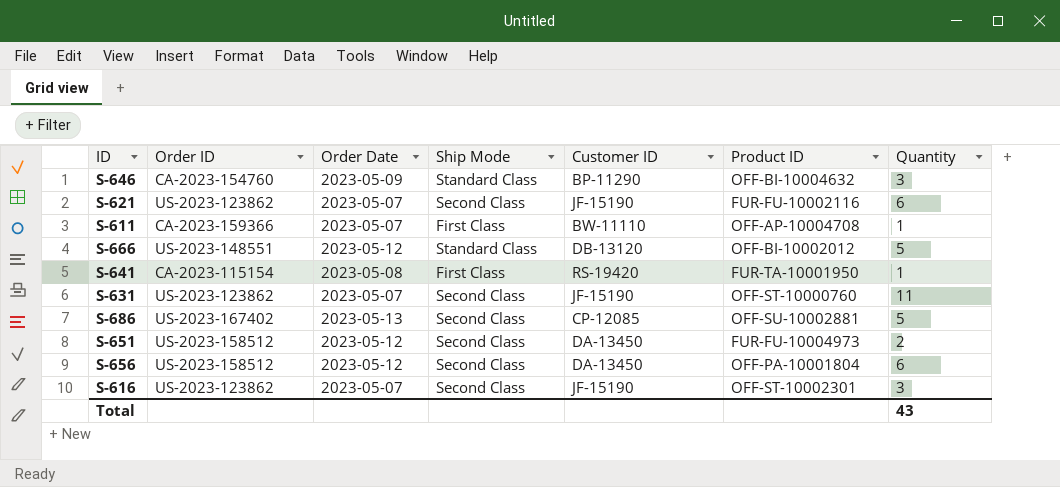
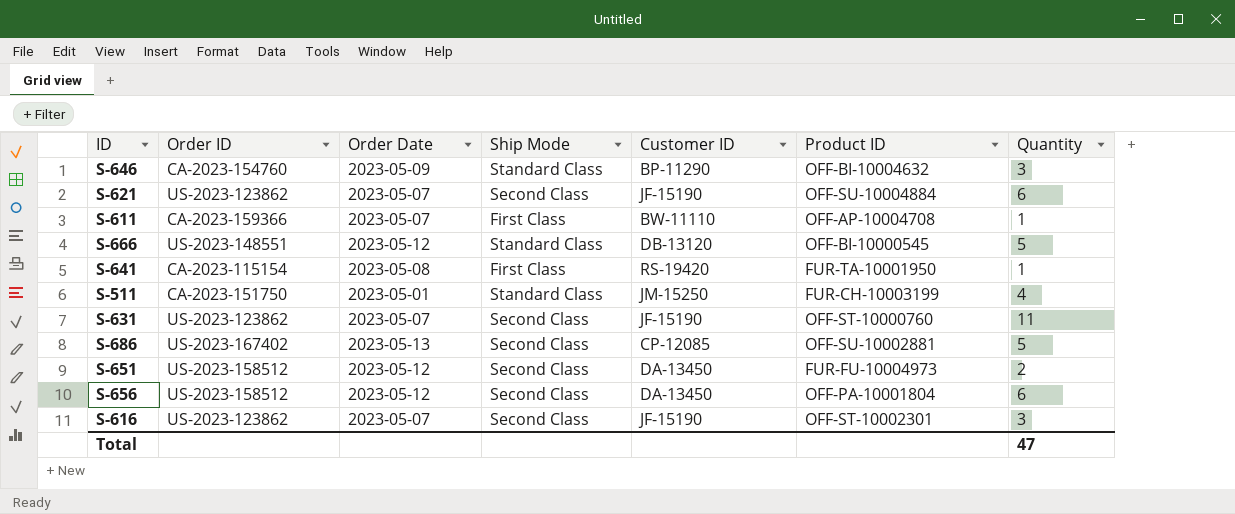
S-621 | Product ID: FUR-FU-10002116 -> OFF-SU-10004884
S-666 | Product ID: OFF-BI-10002012 -> OFF-BI-10000545
row S-511: none -> CA-2023-151750 | 2023-05-01 | Standard Class | JM-15250 | FUR-CH-10003199 | 4
Total | Quantity: 43 -> 47

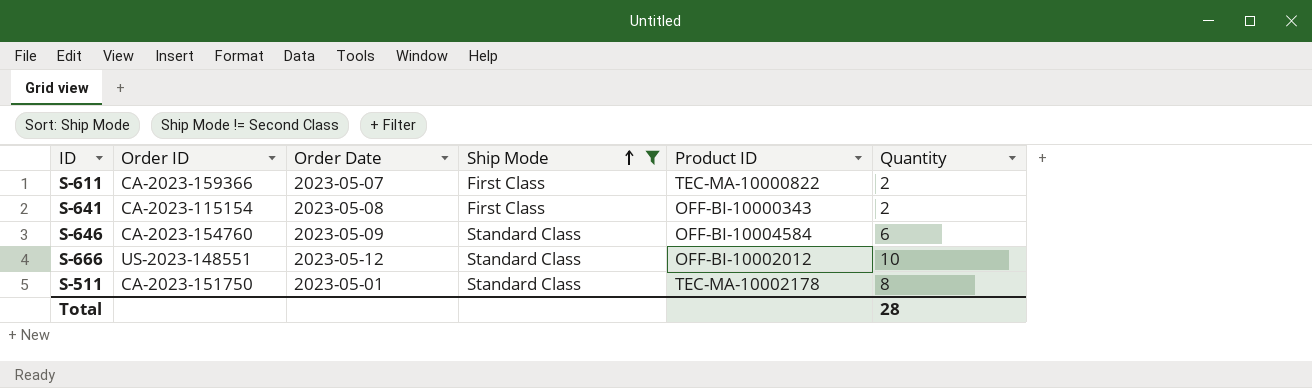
filter: none -> Ship Mode != Second Class
row order: none -> Ship Mode ascending
column Customer ID | position: 5 -> none
S-611 | Product ID: OFF-AP-10004708 -> TEC-MA-10000822
S-611 | Quantity: 1 -> 2
S-641 | Product ID: FUR-TA-10001950 -> OFF-BI-10000343
S-641 | Quantity: 1 -> 2
S-646 | Product ID: OFF-BI-10004632 -> OFF-BI-10004584
S-646 | Quantity: 3 -> 6
S-666 | Product ID: OFF-BI-10000545 -> OFF-BI-10002012
S-666 | Quantity: 5 -> 10
S-511 | Product ID: FUR-CH-10003199 -> TEC-MA-10002178
S-511 | Quantity: 4 -> 8
Total | Quantity: 47 -> 28

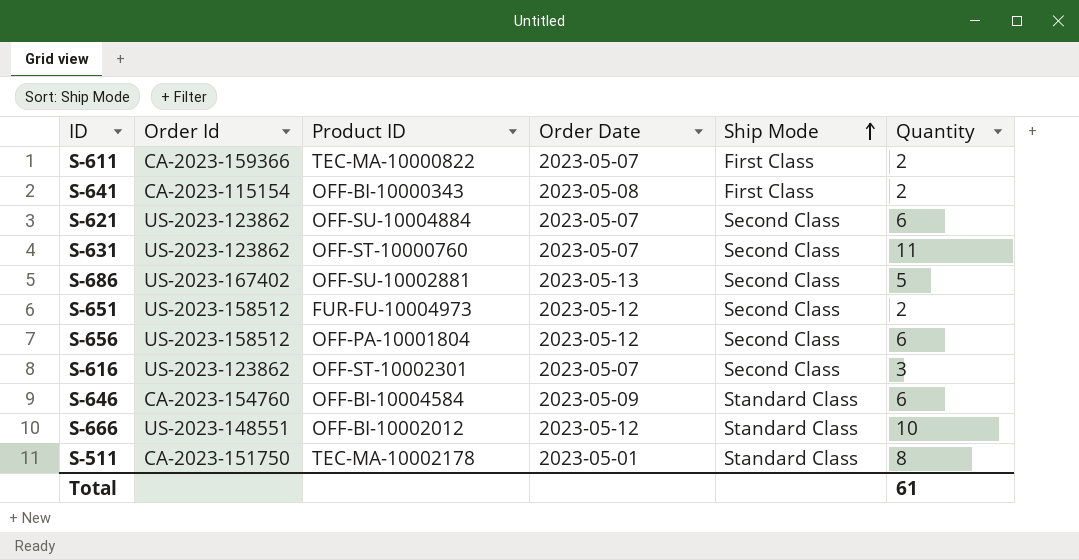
filter: Ship Mode != Second Class -> none
column name: Order ID -> Order Id
column Product ID | position: 5 -> 3
Total | Quantity: 28 -> 61

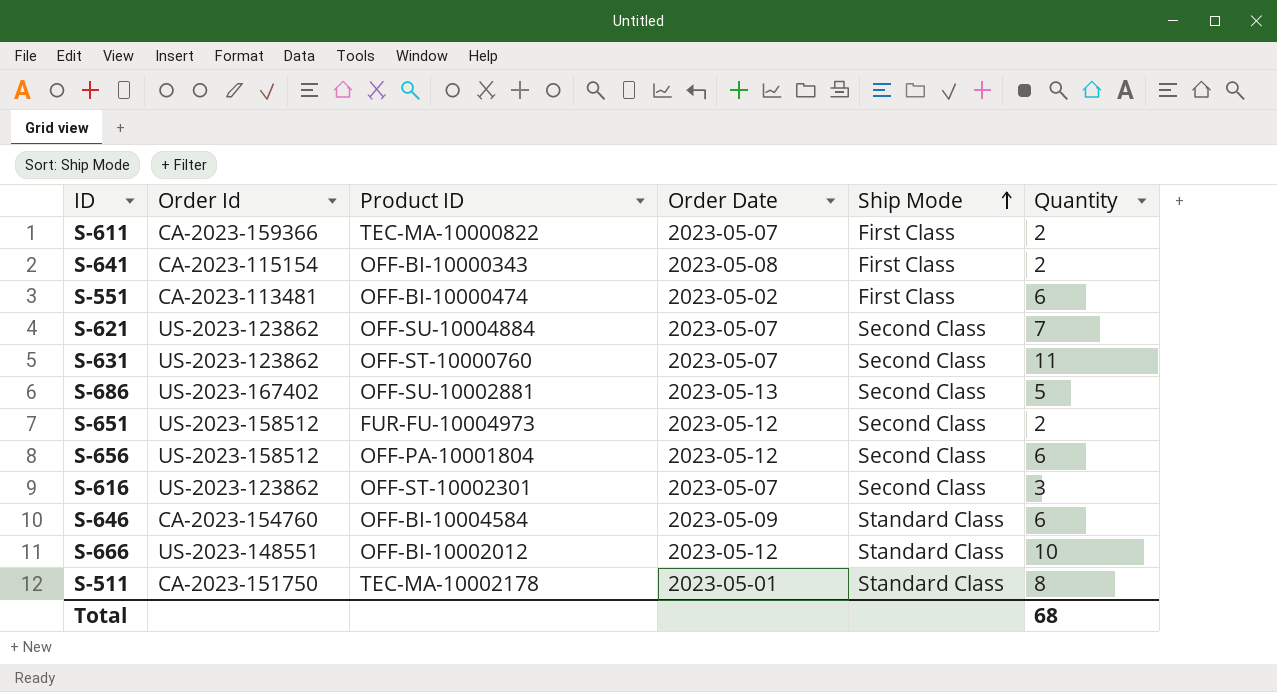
row S-551: none -> CA-2023-113481 | OFF-BI-10000474 | 2023-05-02 | First Class | 6
S-621 | Quantity: 6 -> 7
Total | Quantity: 61 -> 68

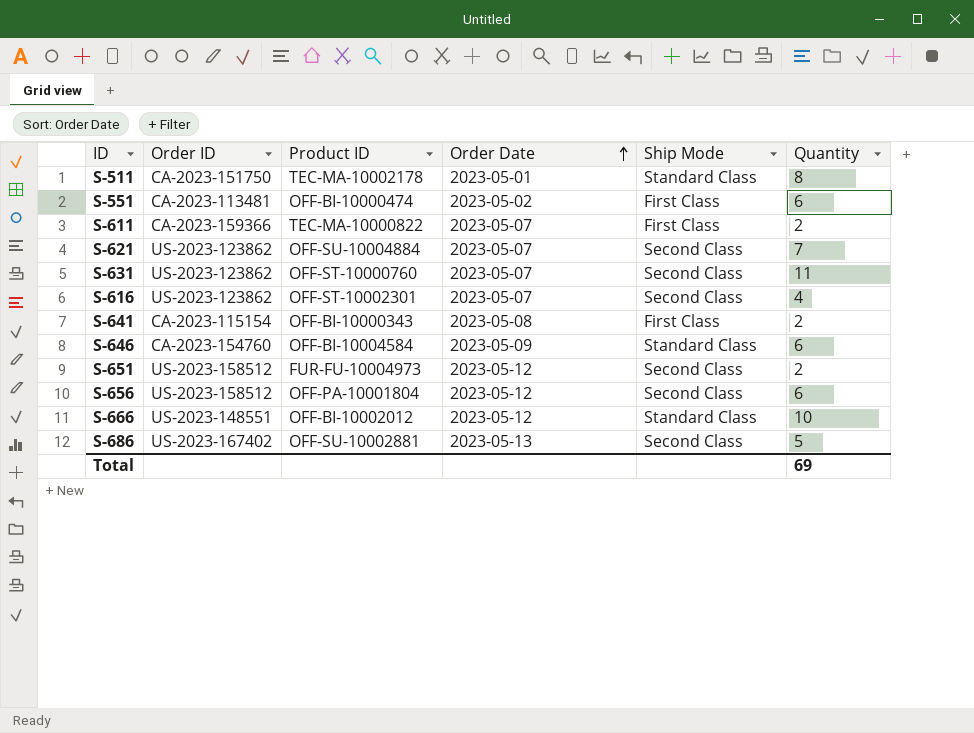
row order: Ship Mode ascending -> Order Date ascending
column name: Order Id -> Order ID
S-616 | Quantity: 3 -> 4
Total | Quantity: 68 -> 69

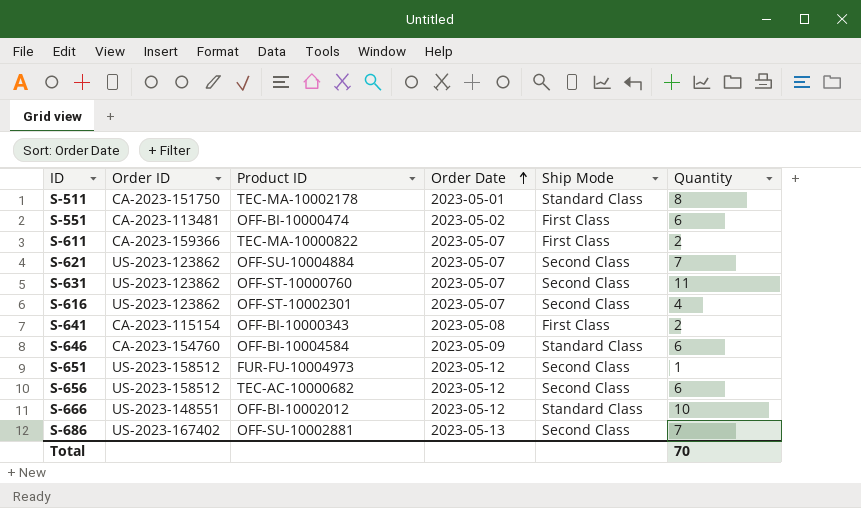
S-651 | Quantity: 2 -> 1
S-656 | Product ID: OFF-PA-10001804 -> TEC-AC-10000682
S-686 | Quantity: 5 -> 7
Total | Quantity: 69 -> 70

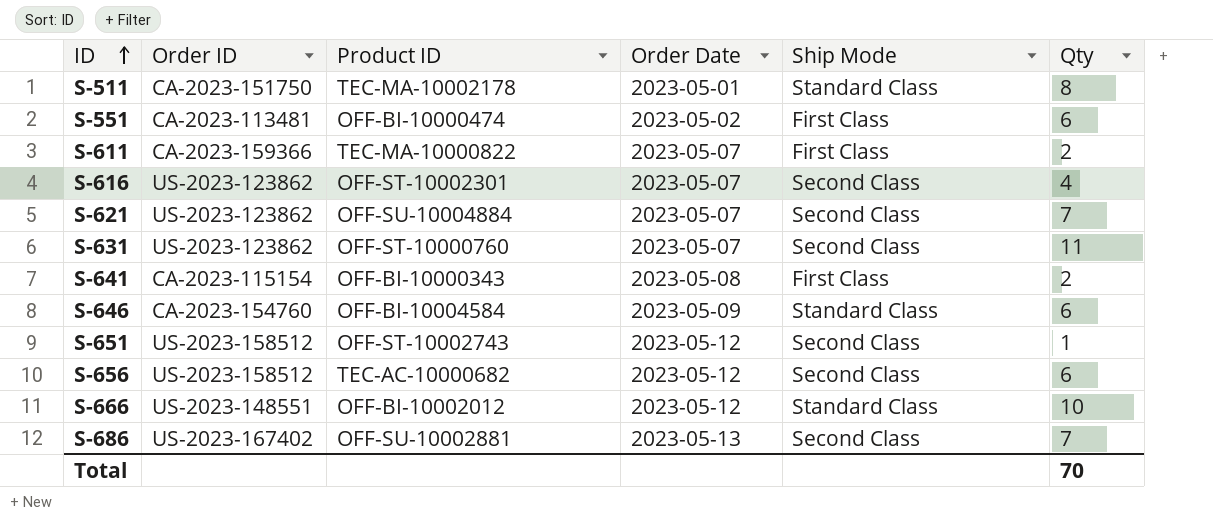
row order: Order Date ascending -> ID ascending
column name: Quantity -> Qty
S-651 | Product ID: FUR-FU-10004973 -> OFF-ST-10002743

